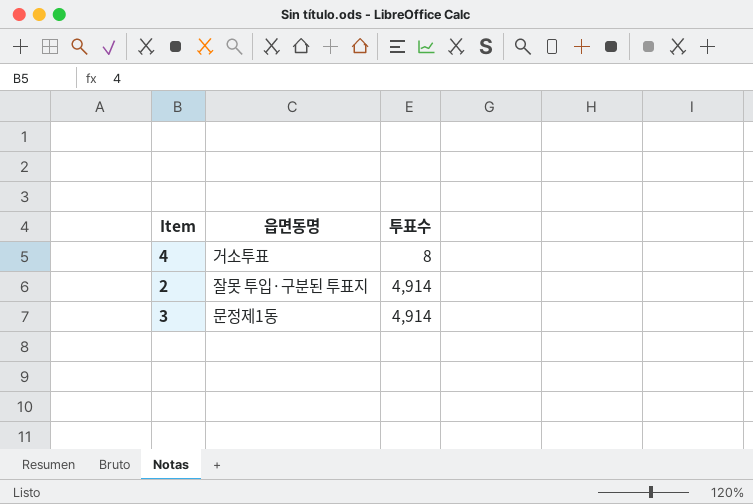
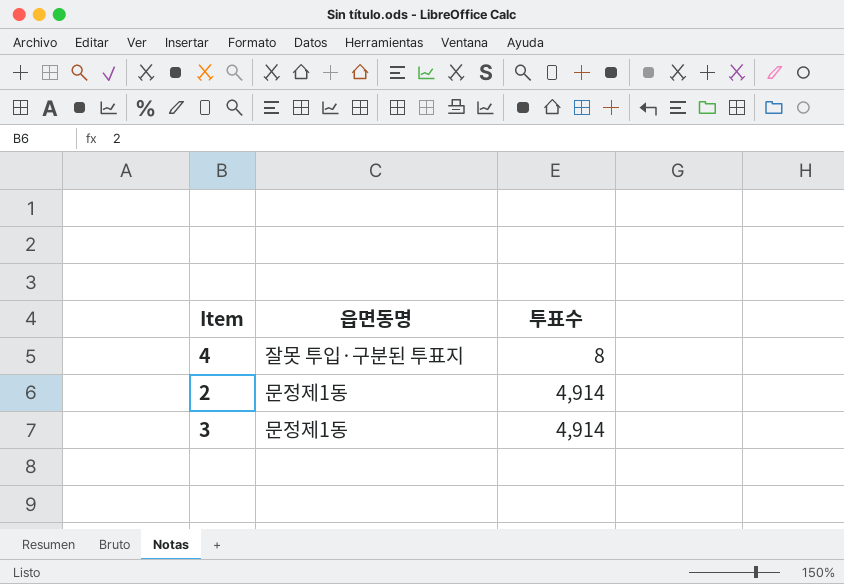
4 | 읍면동명: 거소투표 -> 잘못 투입·구분된 투표지
2 | 읍면동명: 잘못 투입·구분된 투표지 -> 문정제1동

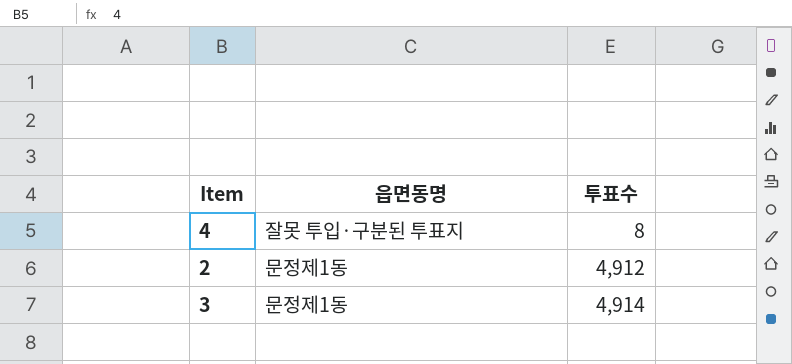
2 | 투표수: 4,914 -> 4,912

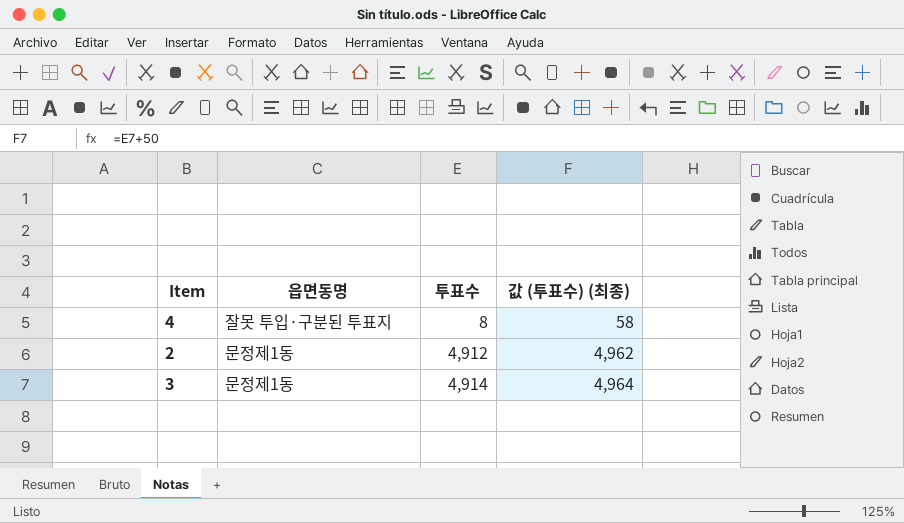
column 값 (투표수) (최종) | formula: none -> [투표수] + 50

